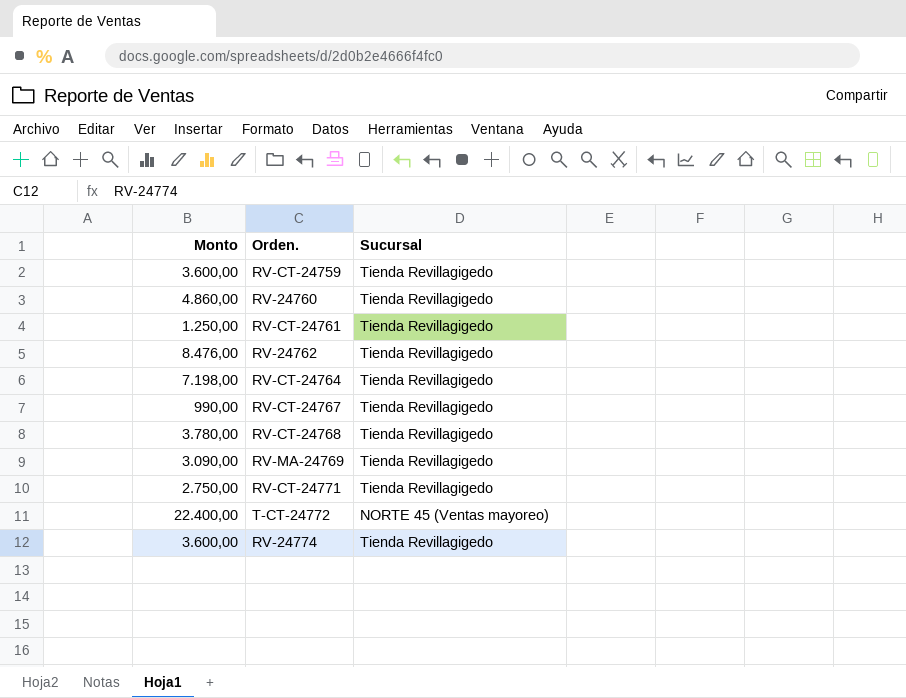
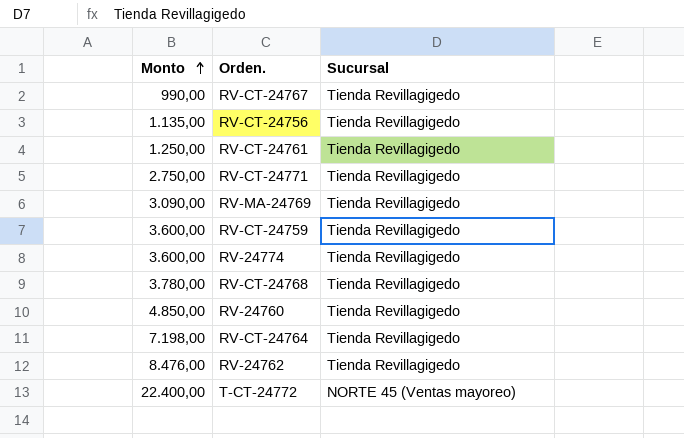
row order: none -> Monto ascending
row RV-CT-24756: none -> 1.135,00 | Tienda Revillagigedo
RV-24760 | Monto: 4.860,00 -> 4.850,00

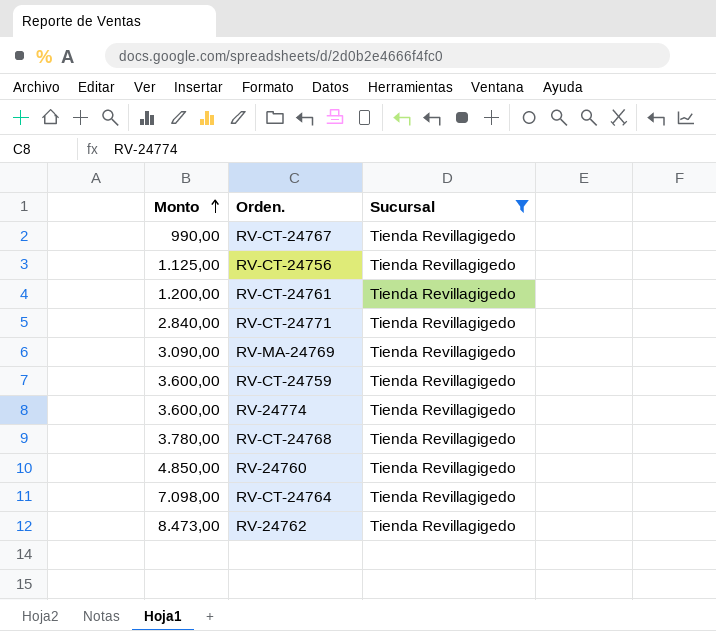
filter: none -> Sucursal = Tienda Revillagigedo
RV-CT-24756 | Monto: 1.135,00 -> 1.125,00
RV-CT-24761 | Monto: 1.250,00 -> 1.200,00
RV-CT-24771 | Monto: 2.750,00 -> 2.840,00
RV-CT-24764 | Monto: 7.198,00 -> 7.098,00
RV-24762 | Monto: 8.476,00 -> 8.473,00

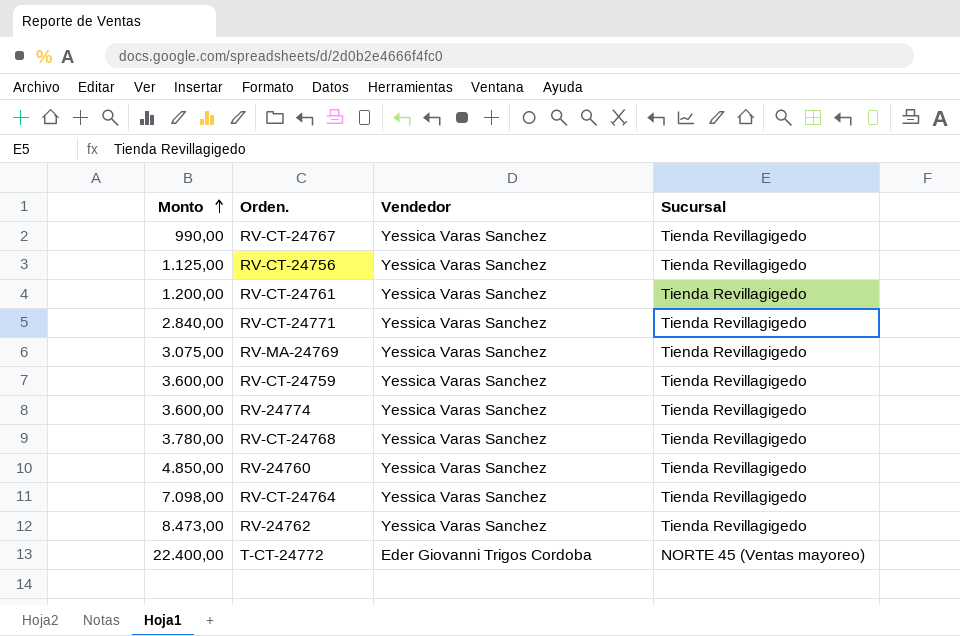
filter: Sucursal = Tienda Revillagigedo -> none
column Vendedor | position: none -> 3
RV-MA-24769 | Monto: 3.090,00 -> 3.075,00

